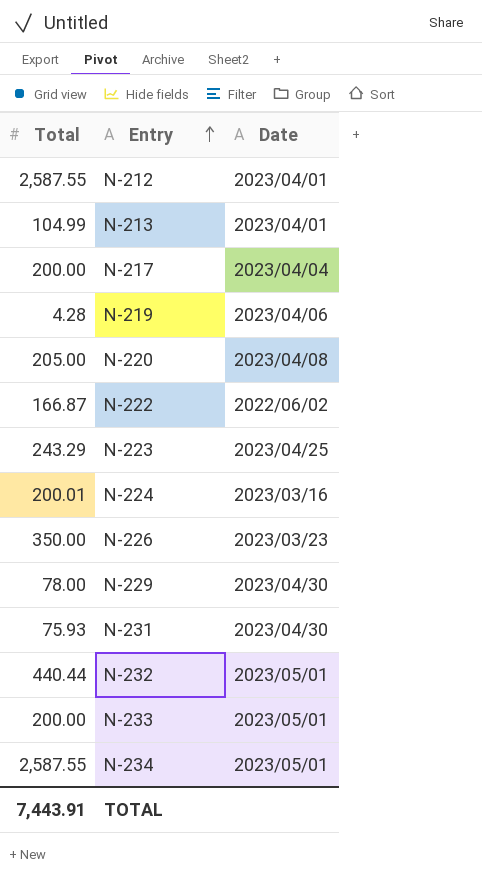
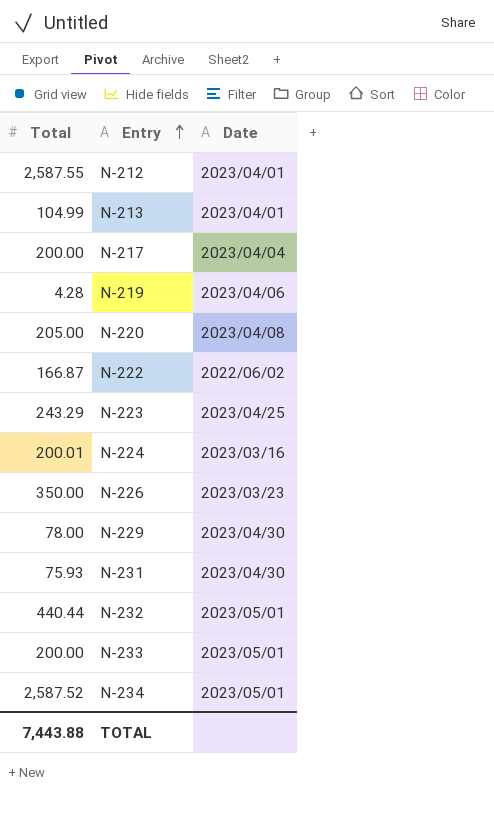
N-234 | Total: 2,587.55 -> 2,587.52
TOTAL | Total: 7,443.91 -> 7,443.88

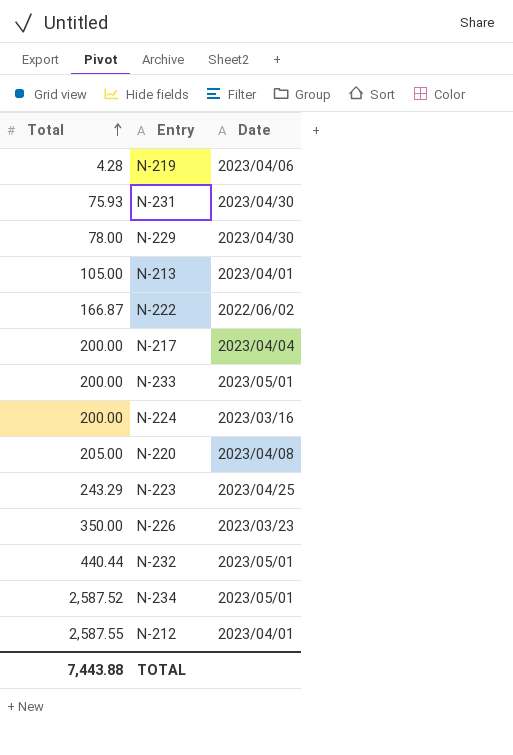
row order: Entry ascending -> Total ascending
N-213 | Total: 104.99 -> 105.00
N-224 | Total: 200.01 -> 200.00

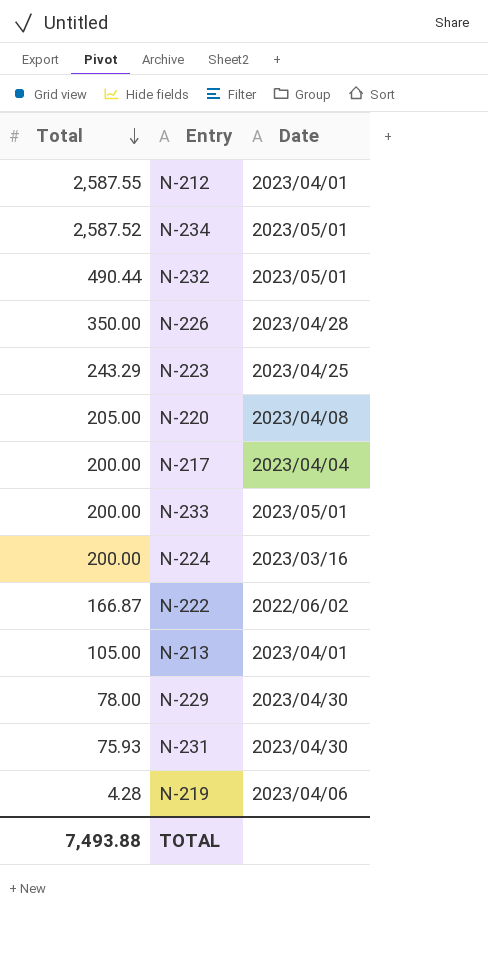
row order: Total ascending -> Total descending
N-232 | Total: 440.44 -> 490.44
N-226 | Date: 2023/03/23 -> 2023/04/28
TOTAL | Total: 7,443.88 -> 7,493.88

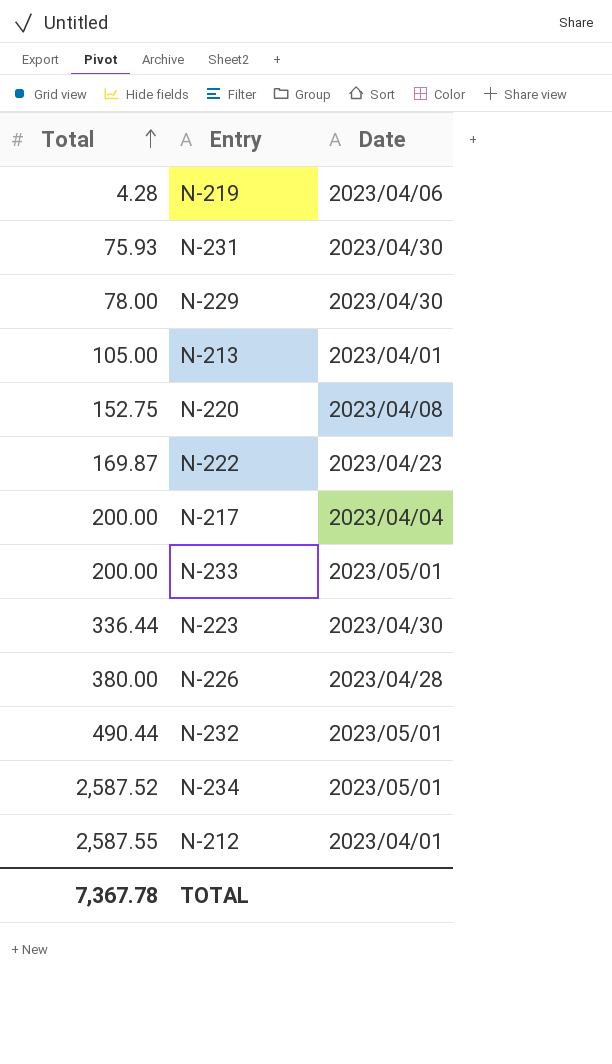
row order: Total descending -> Total ascending
row N-224: 200.00 | 2023/03/16 -> none
N-220 | Total: 205.00 -> 152.75
N-222 | Total: 166.87 -> 169.87
N-222 | Date: 2022/06/02 -> 2023/04/23
N-223 | Total: 243.29 -> 336.44
N-223 | Date: 2023/04/25 -> 2023/04/30
N-226 | Total: 350.00 -> 380.00
TOTAL | Total: 7,493.88 -> 7,367.78

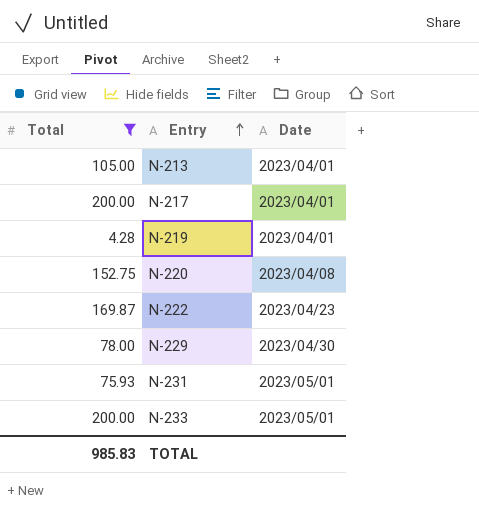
filter: none -> Total <= 200.00
row order: Total ascending -> Entry ascending
N-217 | Date: 2023/04/04 -> 2023/04/01
N-219 | Date: 2023/04/06 -> 2023/04/01
N-231 | Date: 2023/04/30 -> 2023/05/01
TOTAL | Total: 7,367.78 -> 985.83

